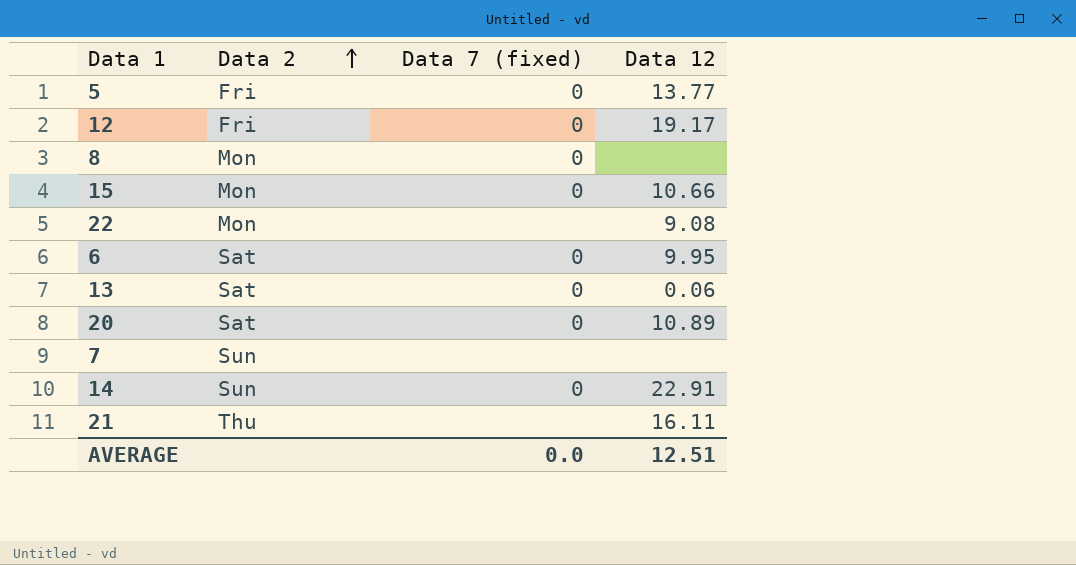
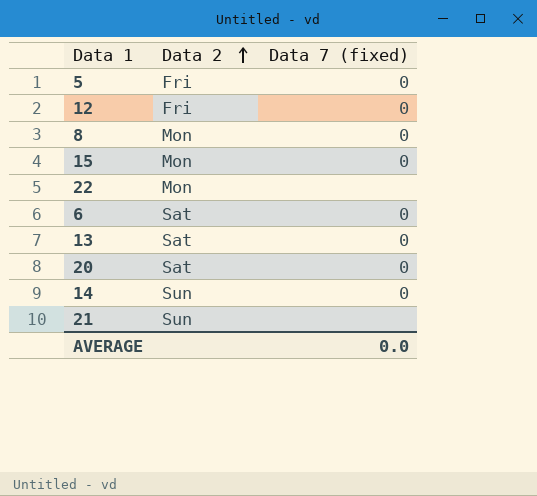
column Data 12 | position: 4 -> none
row 7: Sun | none | none -> none
21 | Data 2: Thu -> Sun

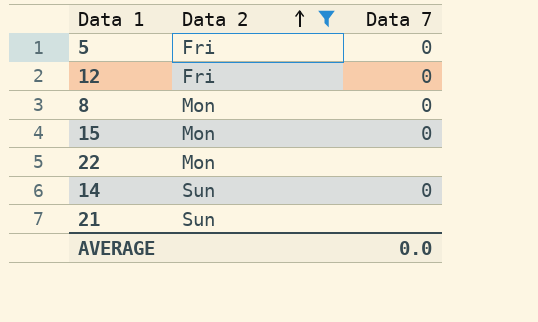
filter: none -> Data 2 != Sat
column name: Data 7 (fixed) -> Data 7

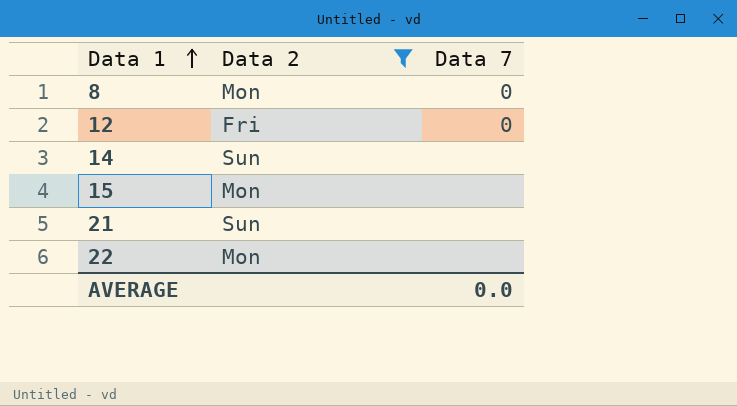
row order: Data 2 ascending -> Data 1 ascending
row 5: Fri | 0 -> none
14 | Data 7: 0 -> none
15 | Data 7: 0 -> none

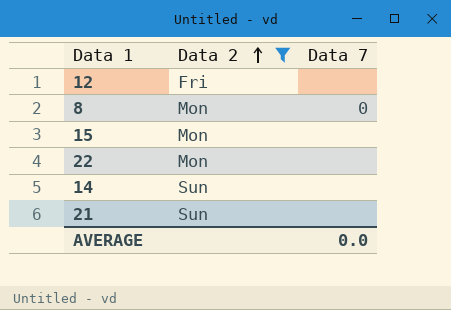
row order: Data 1 ascending -> Data 2 ascending
12 | Data 7: 0 -> none

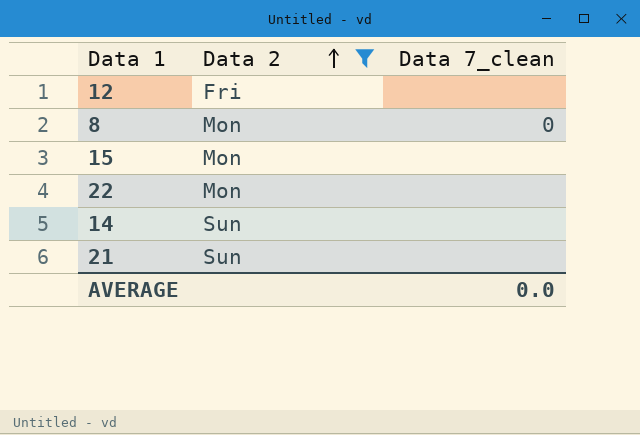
column name: Data 7 -> Data 7_clean

